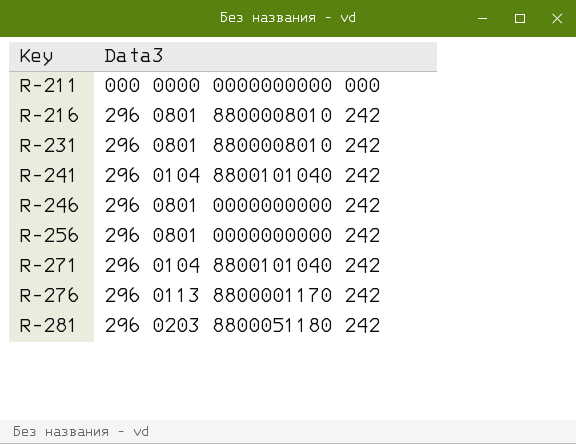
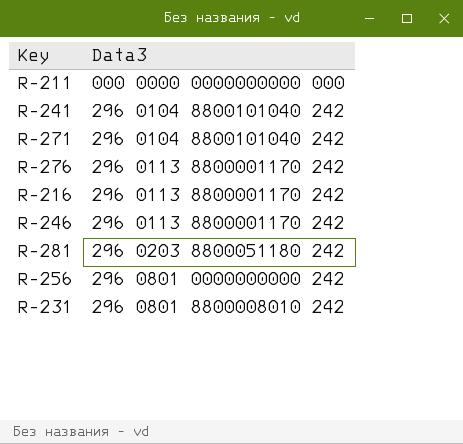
row order: Key ascending -> Data3 ascending
R-216 | Data3: 296 0801 8800008010 242 -> 296 0113 8800001170 242
R-246 | Data3: 296 0801 0000000000 242 -> 296 0113 8800001170 242

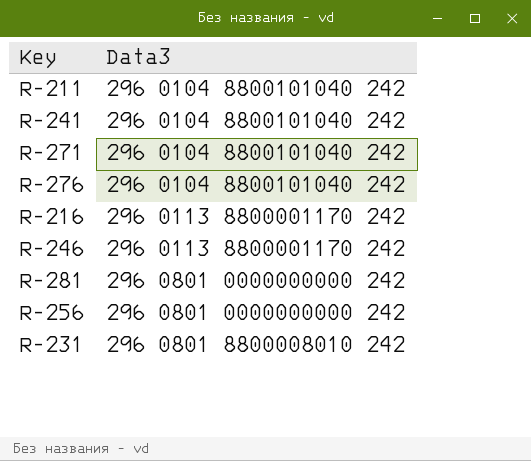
R-211 | Data3: 000 0000 0000000000 000 -> 296 0104 8800101040 242
R-276 | Data3: 296 0113 8800001170 242 -> 296 0104 8800101040 242
R-281 | Data3: 296 0203 8800051180 242 -> 296 0801 0000000000 242

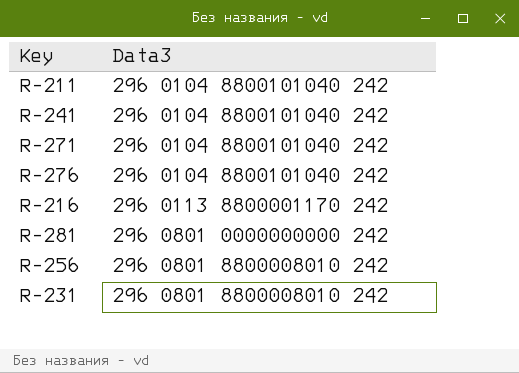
row R-246: 296 0113 8800001170 242 -> none
R-256 | Data3: 296 0801 0000000000 242 -> 296 0801 8800008010 242

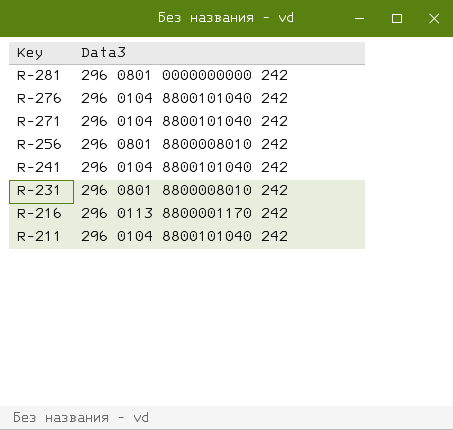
row order: Data3 ascending -> Key descending

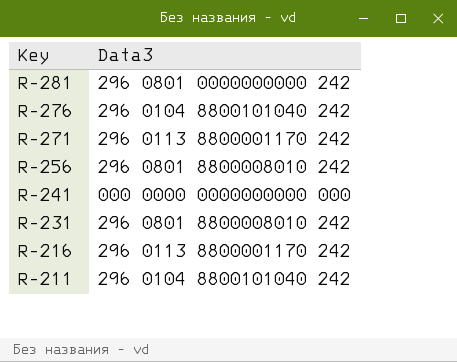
R-271 | Data3: 296 0104 8800101040 242 -> 296 0113 8800001170 242
R-241 | Data3: 296 0104 8800101040 242 -> 000 0000 0000000000 000

